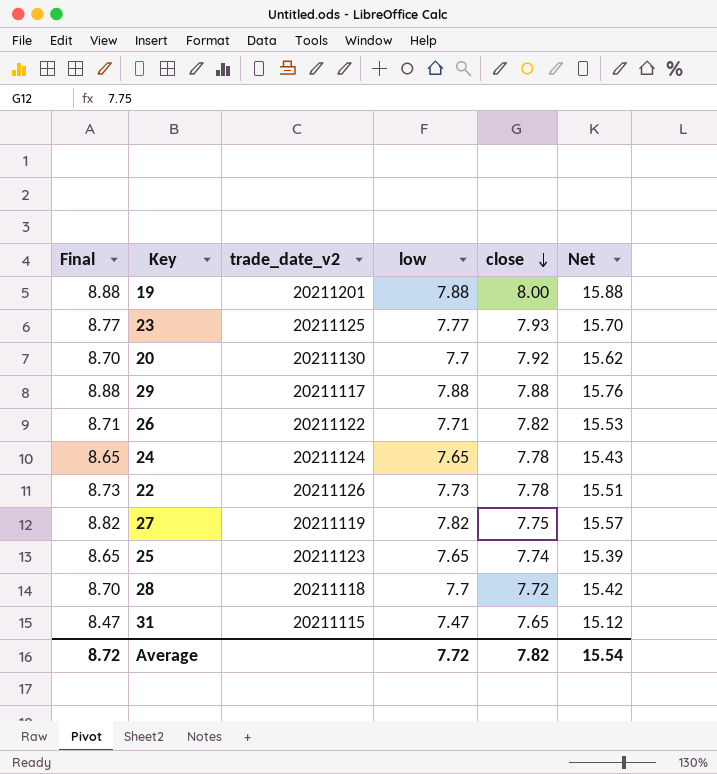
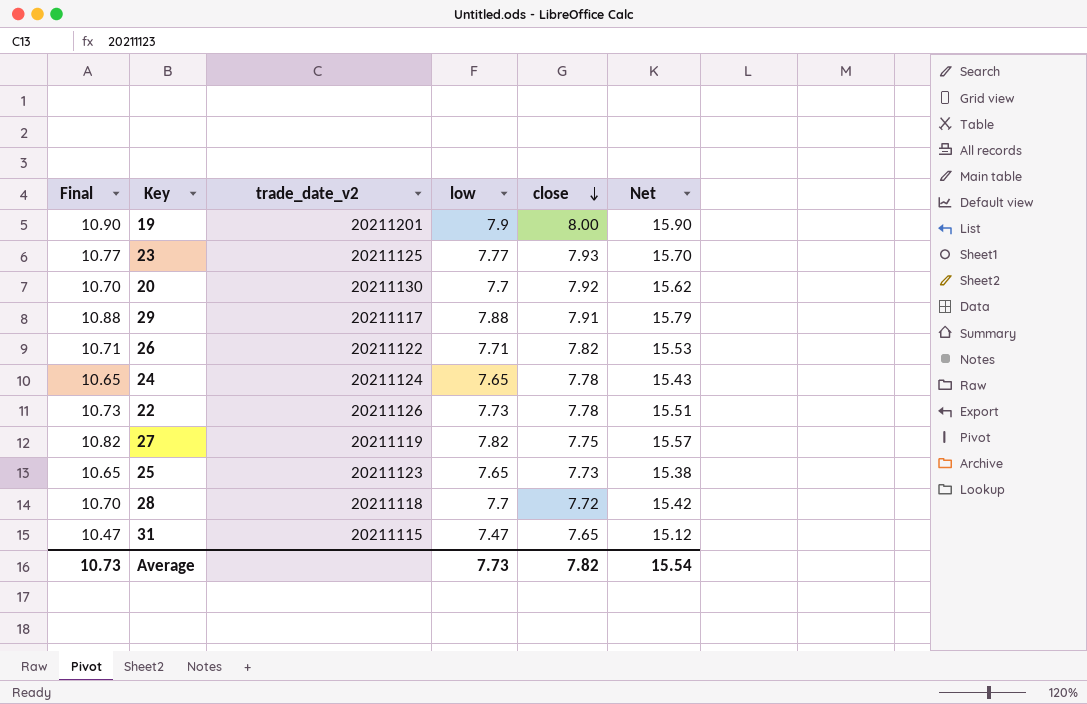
column Final | formula: [low] + 1 -> [low] + 3
19 | low: 7.88 -> 7.9
19 | Net: 15.88 -> 15.90
29 | close: 7.88 -> 7.91
29 | Net: 15.76 -> 15.79
25 | close: 7.74 -> 7.73
25 | Net: 15.39 -> 15.38
Average | Final: 8.72 -> 10.73
Average | low: 7.72 -> 7.73

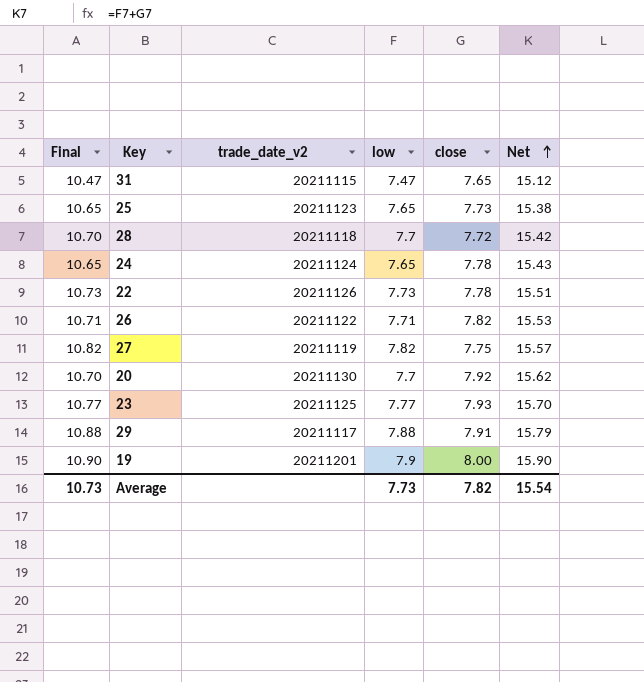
row order: close descending -> Net ascending

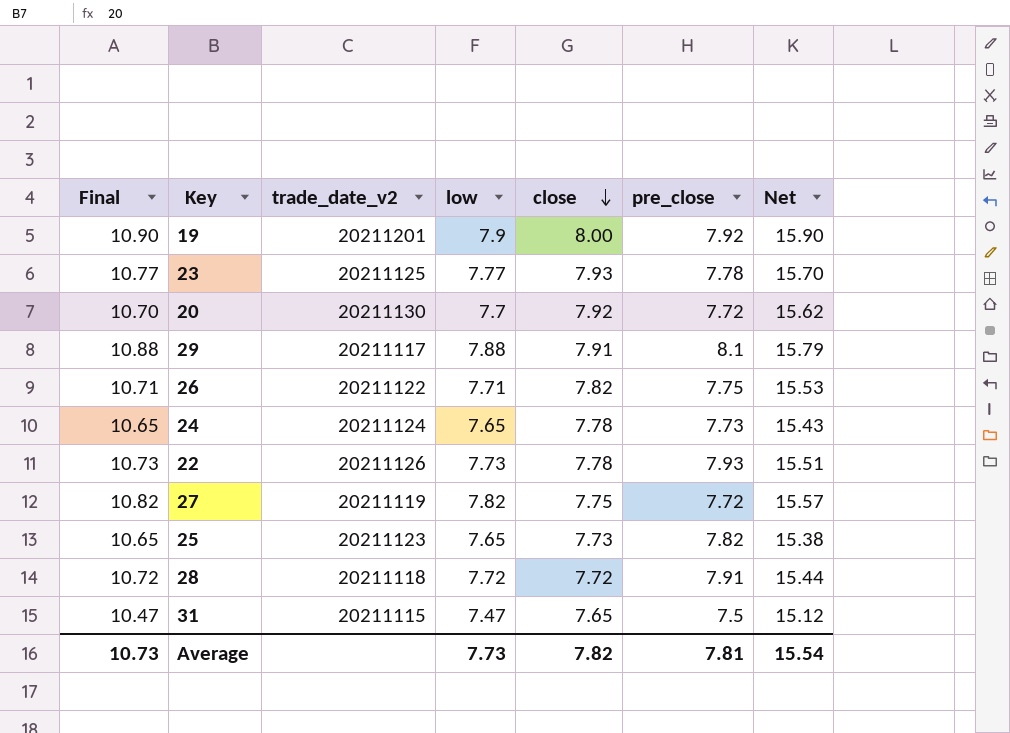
row order: Net ascending -> close descending
column pre_close | position: none -> 6
28 | Final: 10.70 -> 10.72
28 | low: 7.7 -> 7.72
28 | Net: 15.42 -> 15.44

